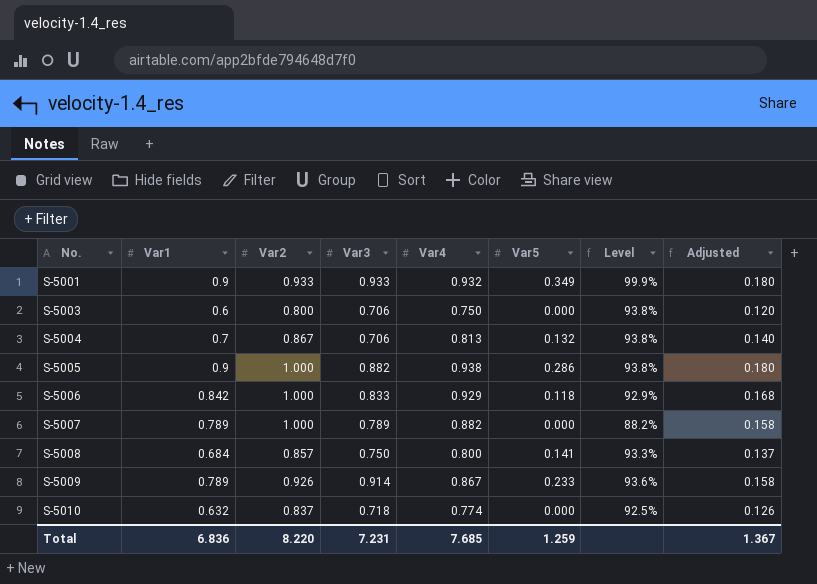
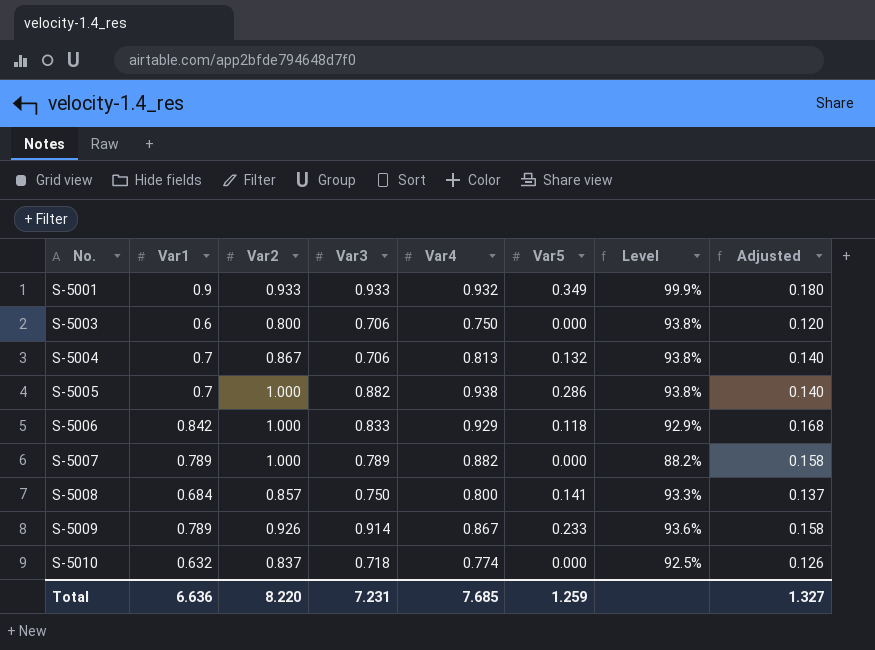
S-5005 | Var1: 0.9 -> 0.7
S-5005 | Adjusted: 0.180 -> 0.140
Total | Var1: 6.836 -> 6.636
Total | Adjusted: 1.367 -> 1.327

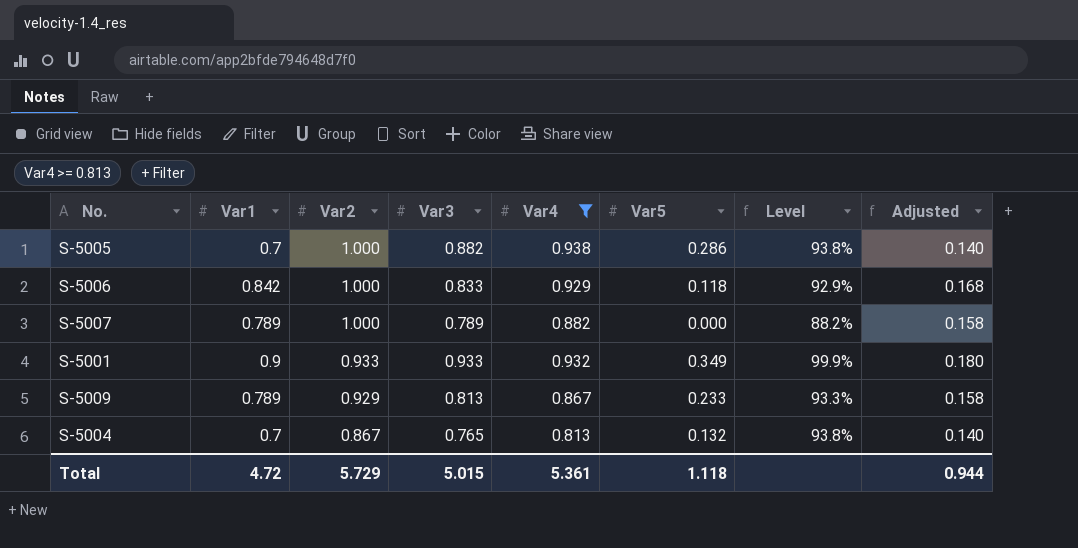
filter: none -> Var4 >= 0.813
row order: No. ascending -> Var2 descending
S-5009 | Var2: 0.926 -> 0.929
S-5009 | Var3: 0.914 -> 0.813
S-5009 | Level: 93.6% -> 93.3%
S-5004 | Var3: 0.706 -> 0.765
Total | Var1: 6.636 -> 4.72
Total | Var2: 8.220 -> 5.729
Total | Var3: 7.231 -> 5.015
Total | Var4: 7.685 -> 5.361
Total | Var5: 1.259 -> 1.118
Total | Adjusted: 1.327 -> 0.944

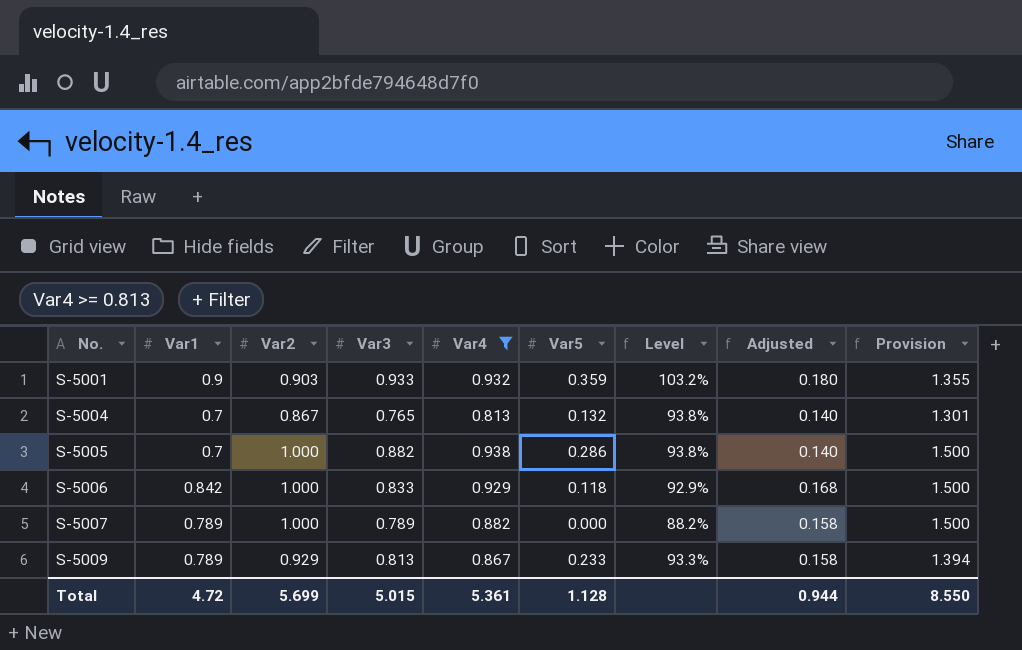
row order: Var2 descending -> No. ascending
column Provision | formula: none -> [Var2] * 1.5
S-5001 | Var2: 0.933 -> 0.903
S-5001 | Var5: 0.349 -> 0.359
S-5001 | Level: 99.9% -> 103.2%
Total | Var2: 5.729 -> 5.699
Total | Var5: 1.118 -> 1.128

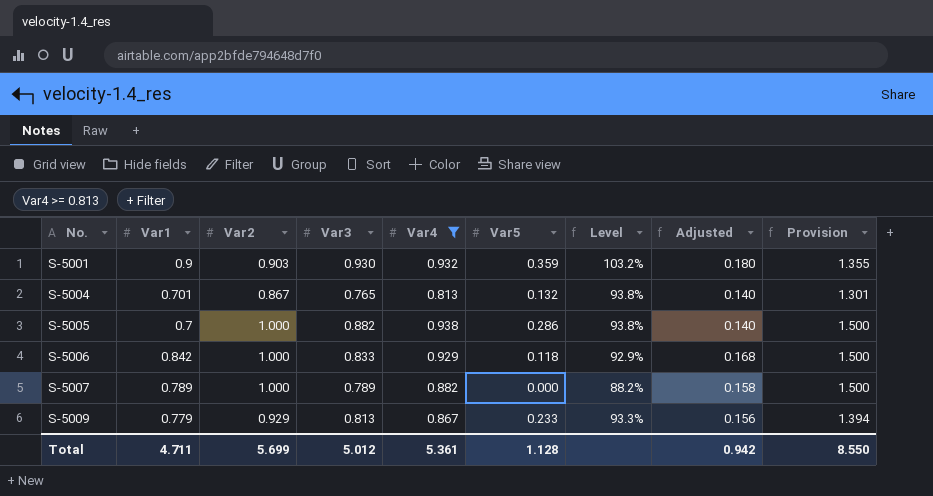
S-5001 | Var3: 0.933 -> 0.930
S-5004 | Var1: 0.7 -> 0.701
S-5009 | Var1: 0.789 -> 0.779
S-5009 | Adjusted: 0.158 -> 0.156
Total | Var1: 4.72 -> 4.711
Total | Var3: 5.015 -> 5.012
Total | Adjusted: 0.944 -> 0.942

